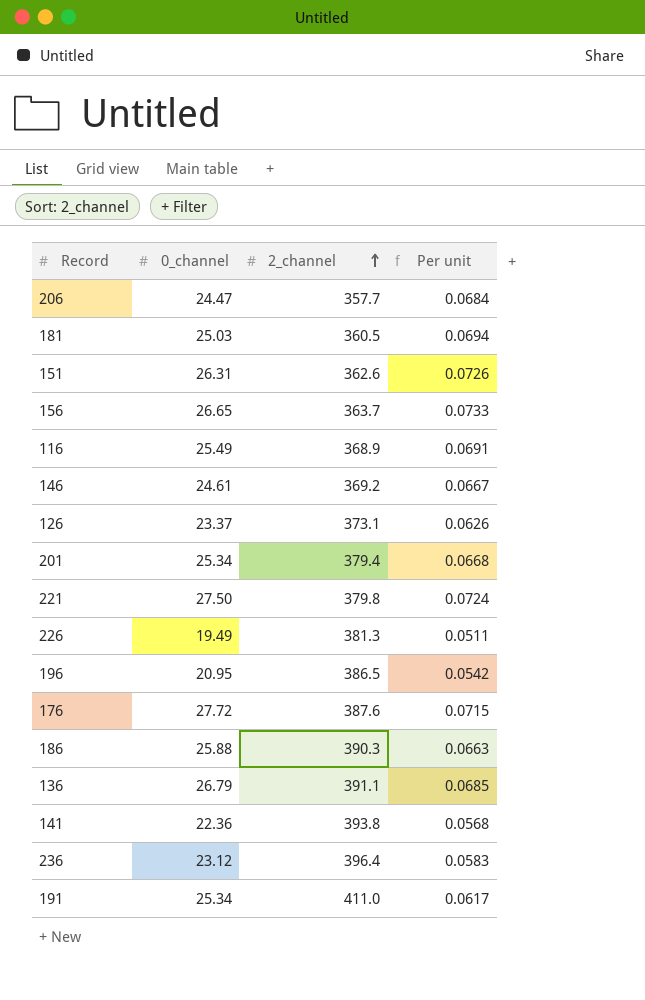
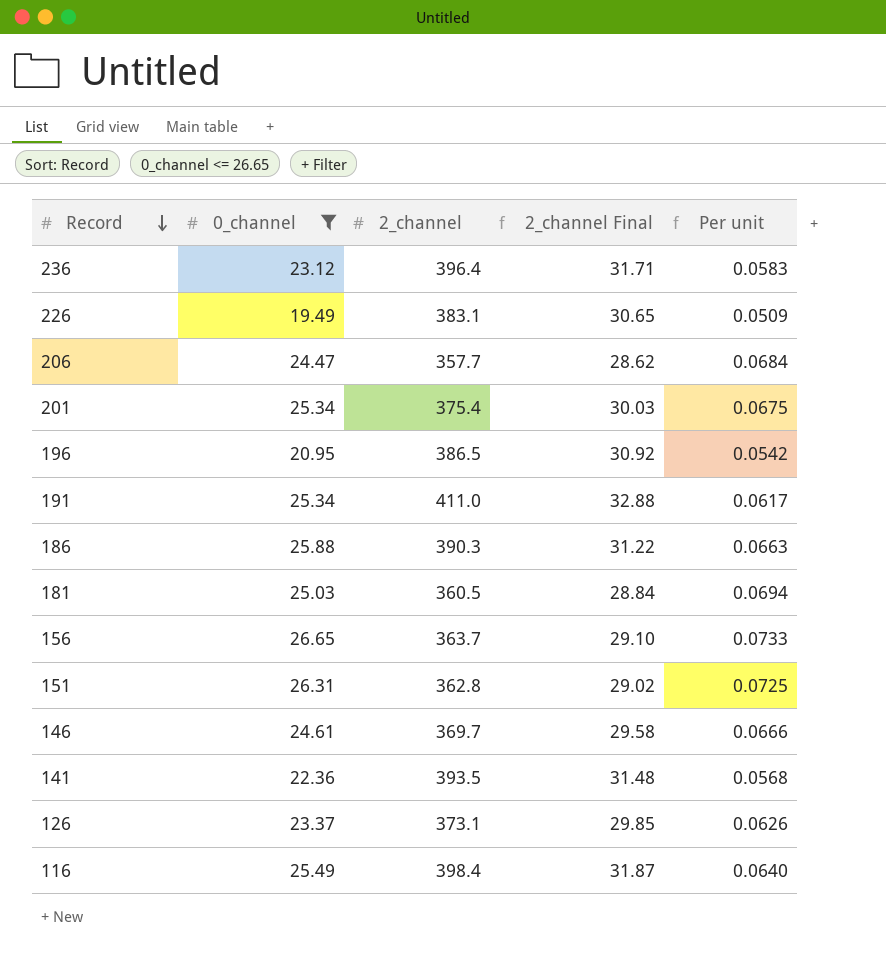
filter: none -> 0_channel <= 26.65
row order: 2_channel ascending -> Record descending
column 2_channel Final | formula: none -> [2_channel] * 0.08
226 | 2_channel: 381.3 -> 383.1
226 | Per unit: 0.0511 -> 0.0509
201 | 2_channel: 379.4 -> 375.4
201 | Per unit: 0.0668 -> 0.0675
151 | 2_channel: 362.6 -> 362.8
151 | Per unit: 0.0726 -> 0.0725
146 | 2_channel: 369.2 -> 369.7
146 | Per unit: 0.0667 -> 0.0666
141 | 2_channel: 393.8 -> 393.5
116 | 2_channel: 368.9 -> 398.4
116 | Per unit: 0.0691 -> 0.0640

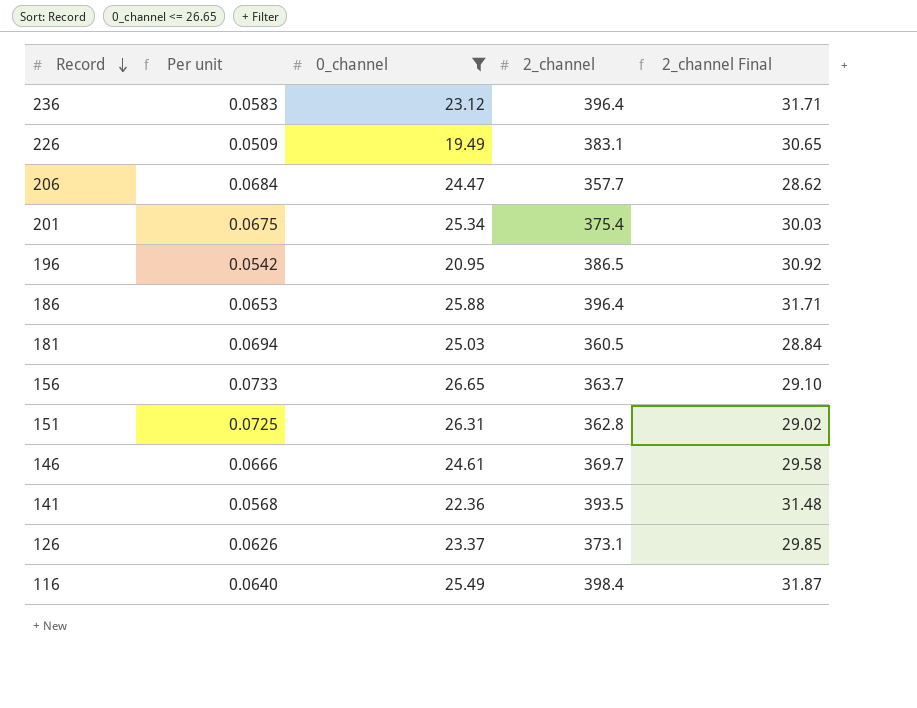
column Per unit | position: 5 -> 2
row 191: 25.34 | 411.0 | 32.88 | 0.0617 -> none
186 | Per unit: 0.0663 -> 0.0653
186 | 2_channel: 390.3 -> 396.4
186 | 2_channel Final: 31.22 -> 31.71

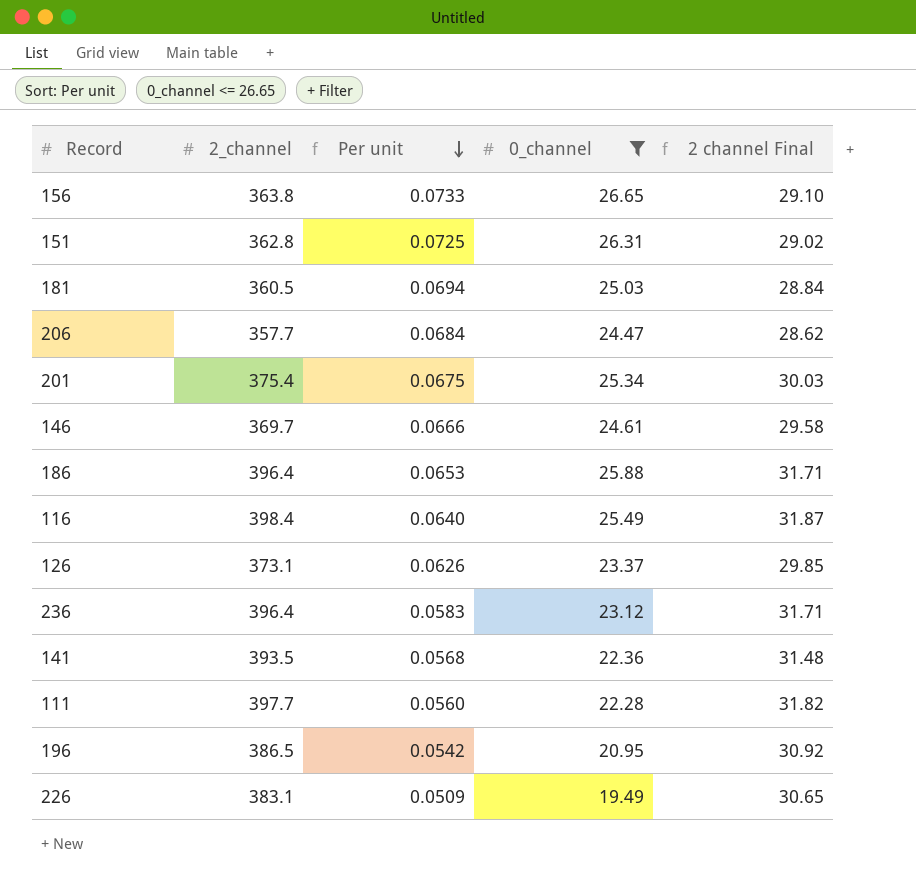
row order: Record descending -> Per unit descending
column 2_channel | position: 4 -> 2
column name: 2_channel Final -> 2 channel Final
156 | 2_channel: 363.7 -> 363.8
row 111: none -> 397.7 | 0.0560 | 22.28 | 31.82

